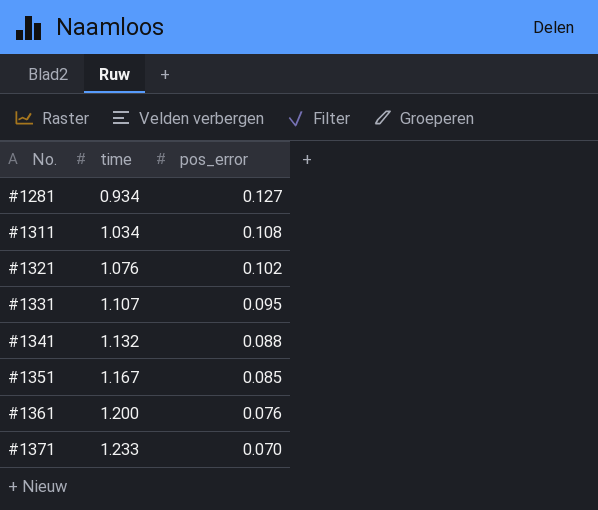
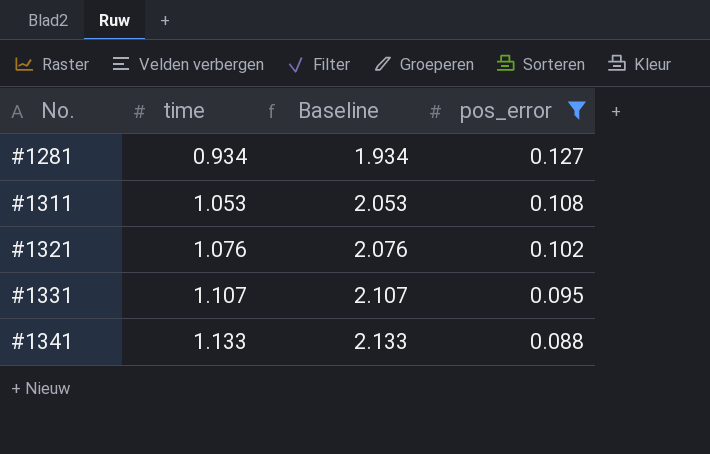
filter: none -> pos_error >= 0.088
column Baseline | formula: none -> [time] + 1
#1311 | time: 1.034 -> 1.053
#1341 | time: 1.132 -> 1.133

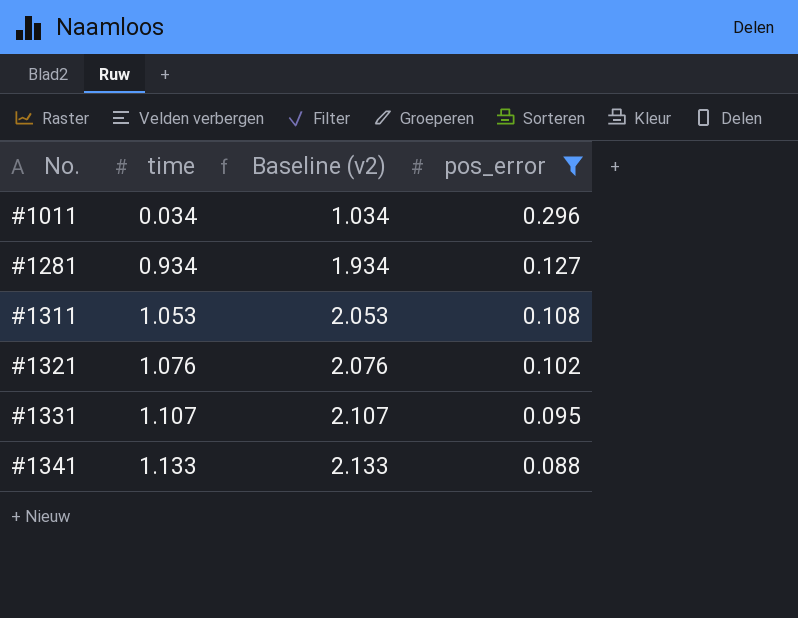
column name: Baseline -> Baseline (v2)
row #1011: none -> 0.034 | 1.034 | 0.296

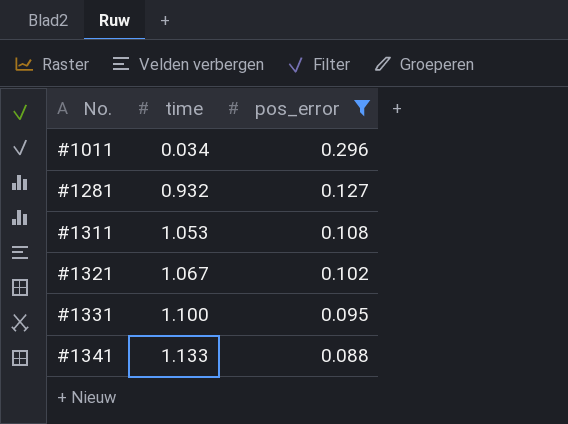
column Baseline (v2) | formula: [time] + 1 -> none
#1281 | time: 0.934 -> 0.932
#1321 | time: 1.076 -> 1.067
#1331 | time: 1.107 -> 1.100

